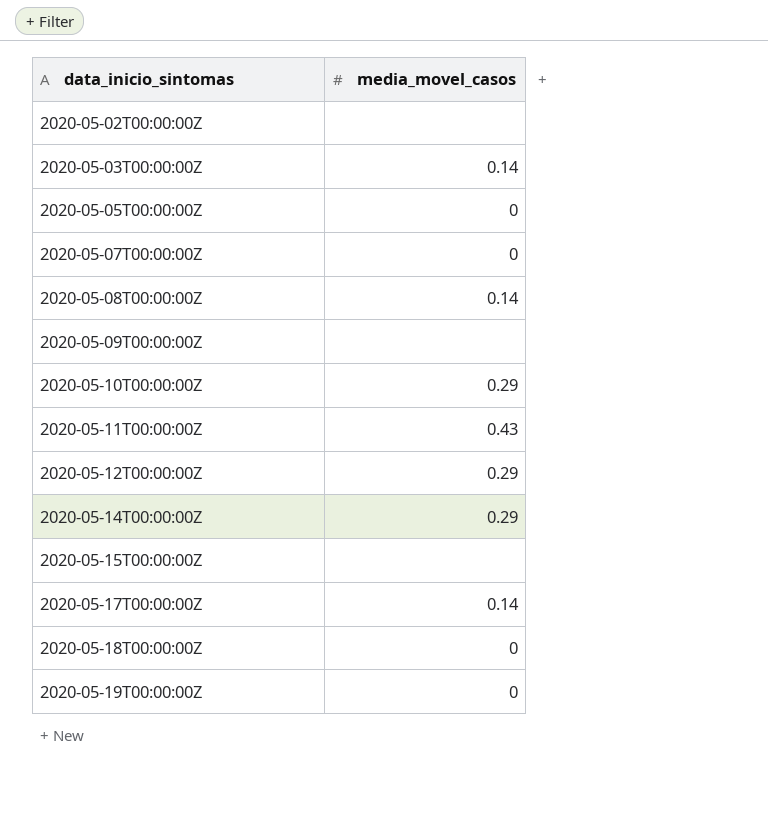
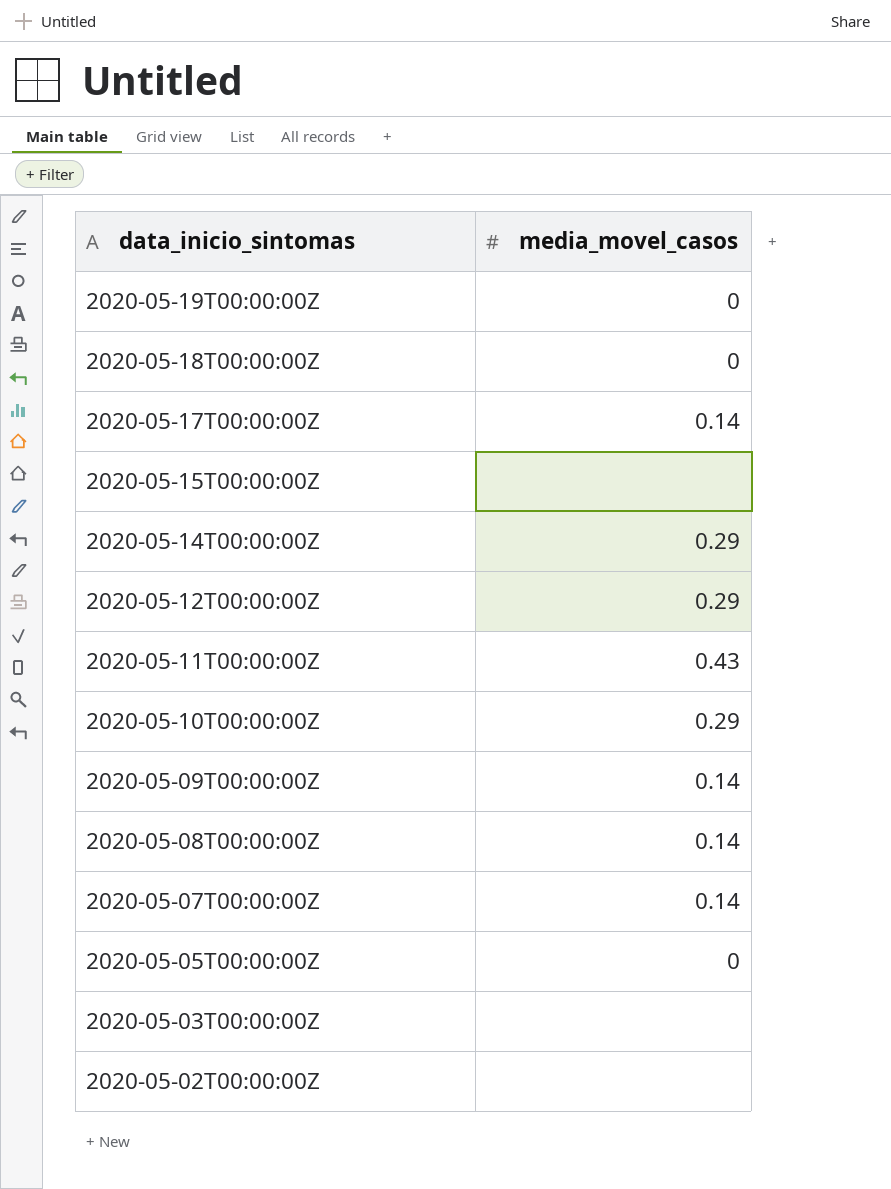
row order: data_inicio_sintomas ascending -> data_inicio_sintomas descending
2020-05-09T00:00:00Z | media_movel_casos: none -> 0.14
2020-05-07T00:00:00Z | media_movel_casos: 0 -> 0.14
2020-05-03T00:00:00Z | media_movel_casos: 0.14 -> none

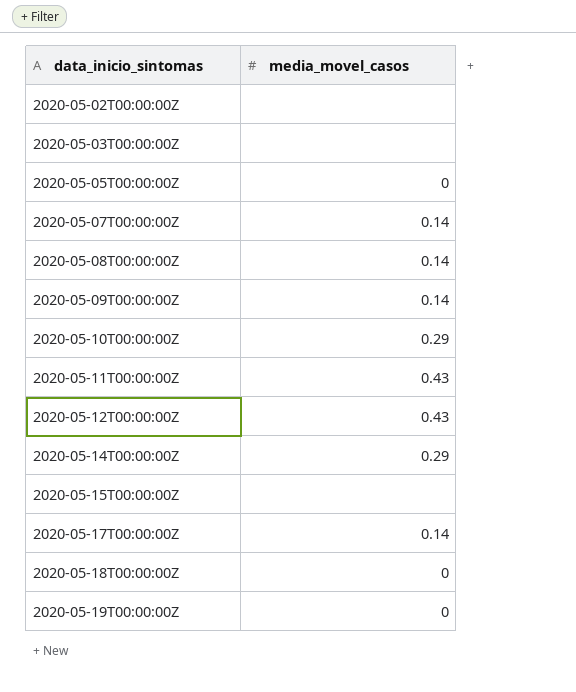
row order: data_inicio_sintomas descending -> data_inicio_sintomas ascending
2020-05-12T00:00:00Z | media_movel_casos: 0.29 -> 0.43

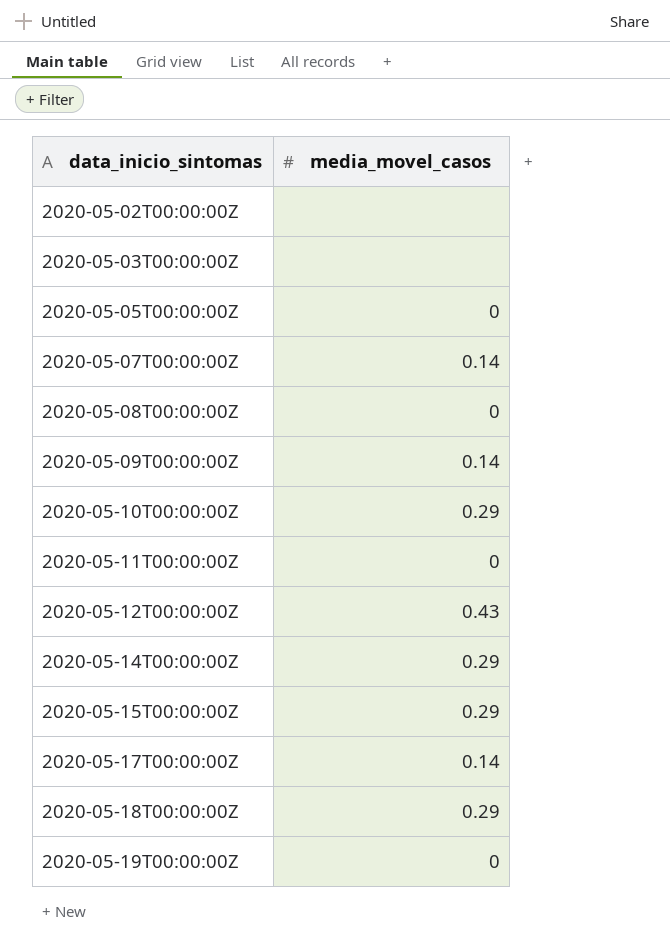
2020-05-08T00:00:00Z | media_movel_casos: 0.14 -> 0
2020-05-11T00:00:00Z | media_movel_casos: 0.43 -> 0
2020-05-15T00:00:00Z | media_movel_casos: none -> 0.29
2020-05-18T00:00:00Z | media_movel_casos: 0 -> 0.29

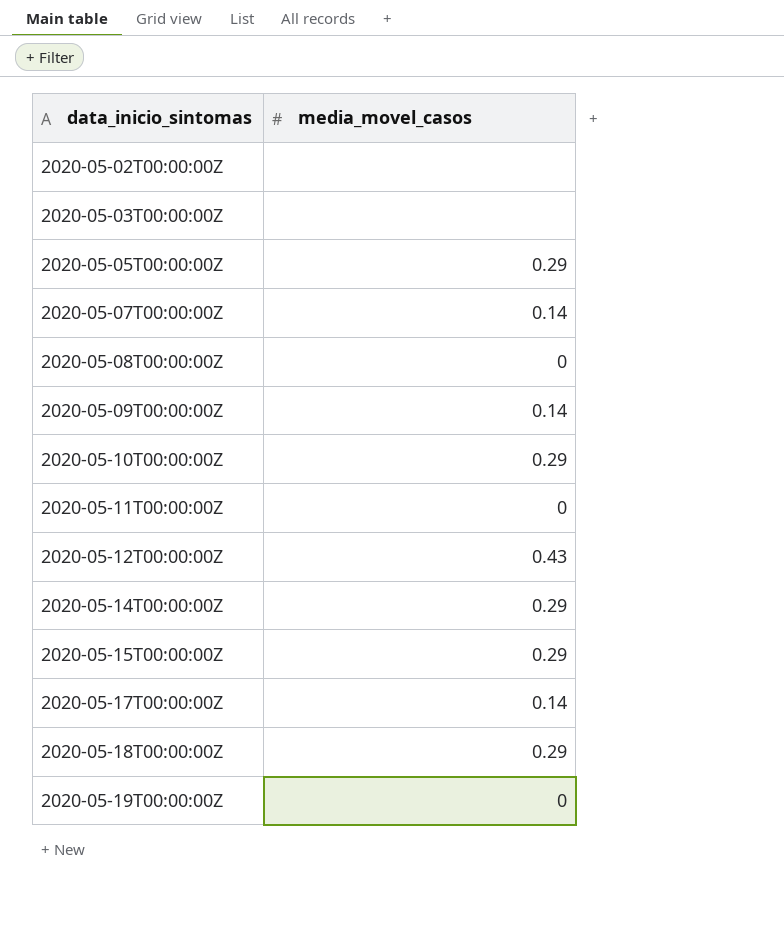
2020-05-05T00:00:00Z | media_movel_casos: 0 -> 0.29

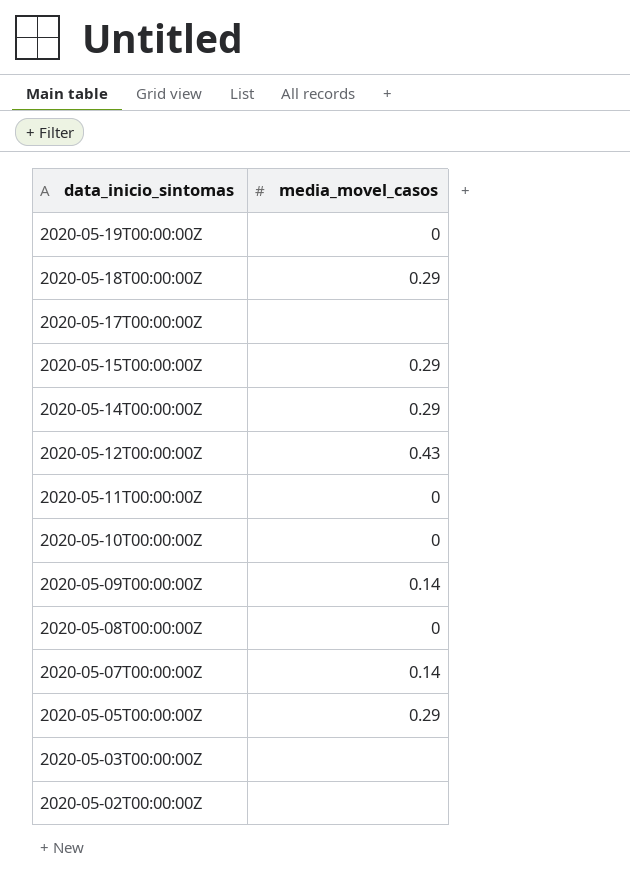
row order: data_inicio_sintomas ascending -> data_inicio_sintomas descending
2020-05-17T00:00:00Z | media_movel_casos: 0.14 -> none
2020-05-10T00:00:00Z | media_movel_casos: 0.29 -> 0

